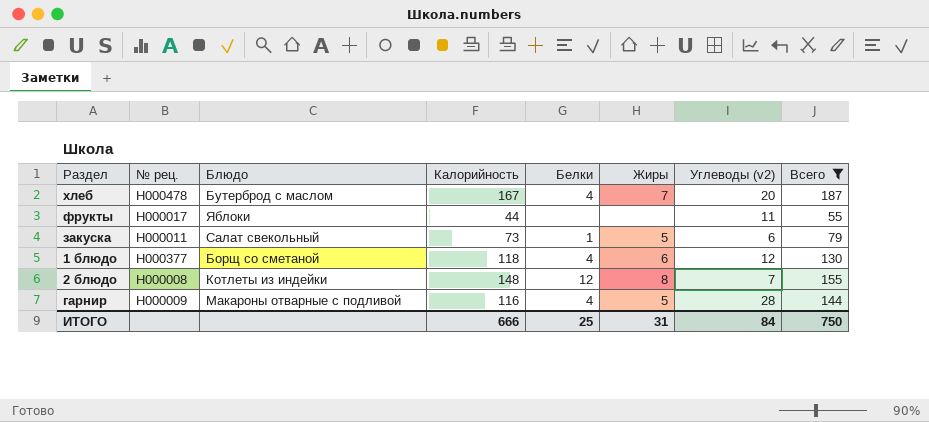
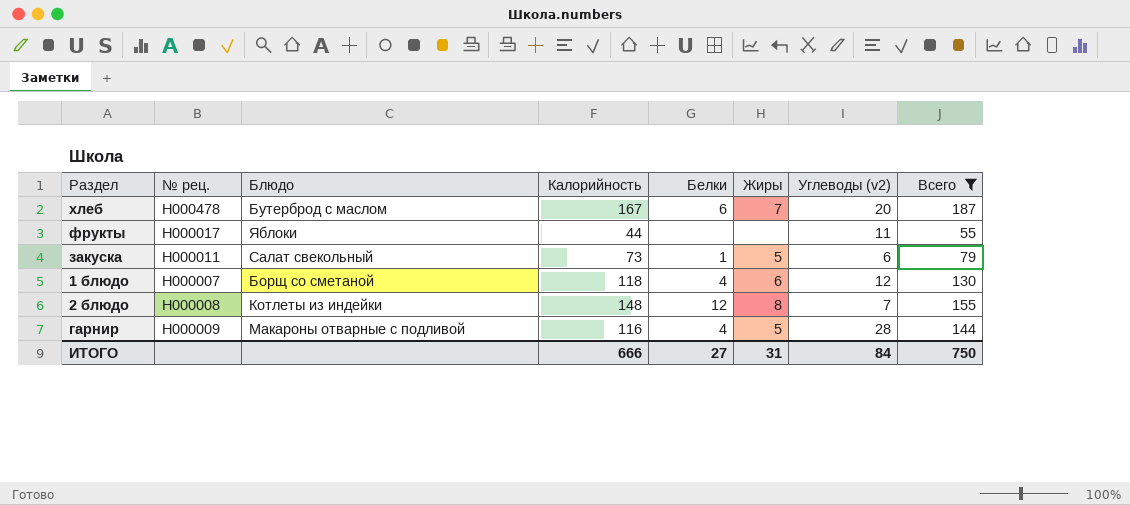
хлеб | Белки: 4 -> 6
1 блюдо | № рец.: Н000377 -> Н000007
ИТОГО | Белки: 25 -> 27

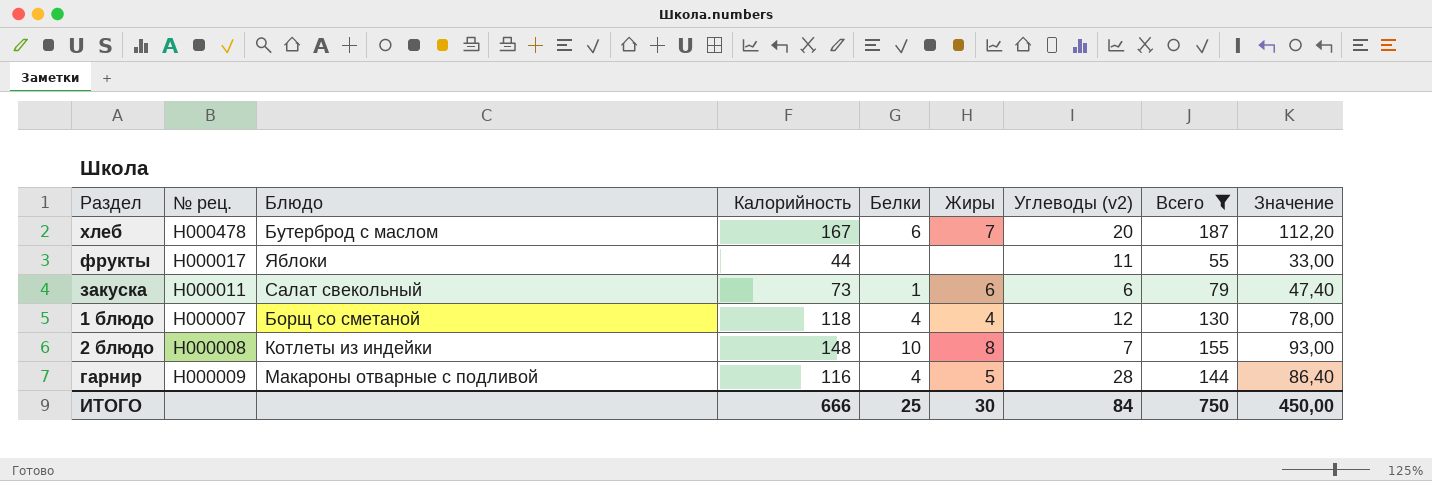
column Значение | formula: none -> [Всего] * 0,6
закуска | Жиры: 5 -> 6
1 блюдо | Жиры: 6 -> 4
2 блюдо | Белки: 12 -> 10
ИТОГО | Белки: 27 -> 25
ИТОГО | Жиры: 31 -> 30

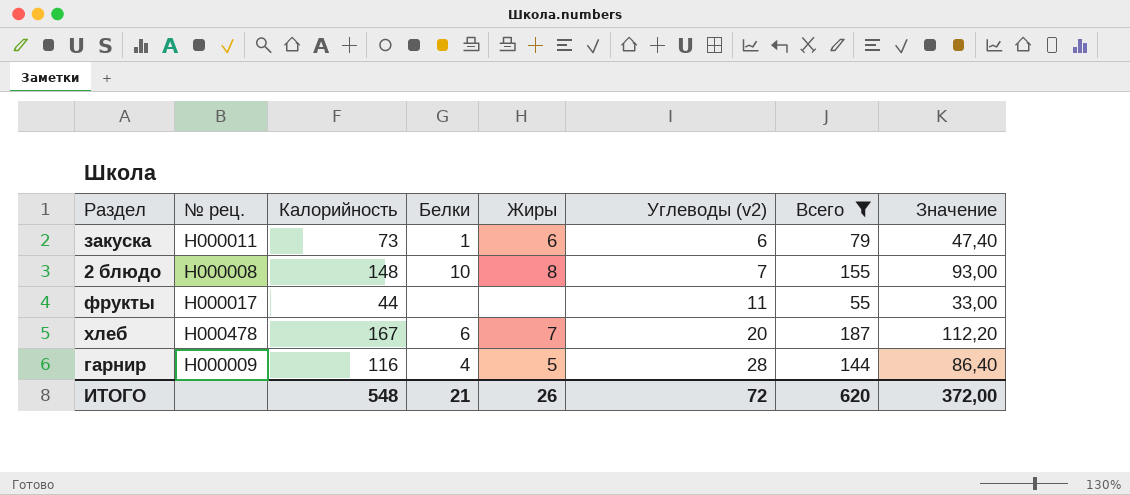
row order: none -> Углеводы (v2) ascending
column Блюдо | position: 3 -> none
row 1 блюдо: Н000007 | Борщ со сметаной | 118 | 4 | 4 | 12 | 130 | 78,00 -> none
ИТОГО | Калорийность: 666 -> 548
ИТОГО | Белки: 25 -> 21
ИТОГО | Жиры: 30 -> 26
ИТОГО | Углеводы (v2): 84 -> 72
ИТОГО | Всего: 750 -> 620
ИТОГО | Значение: 450,00 -> 372,00

